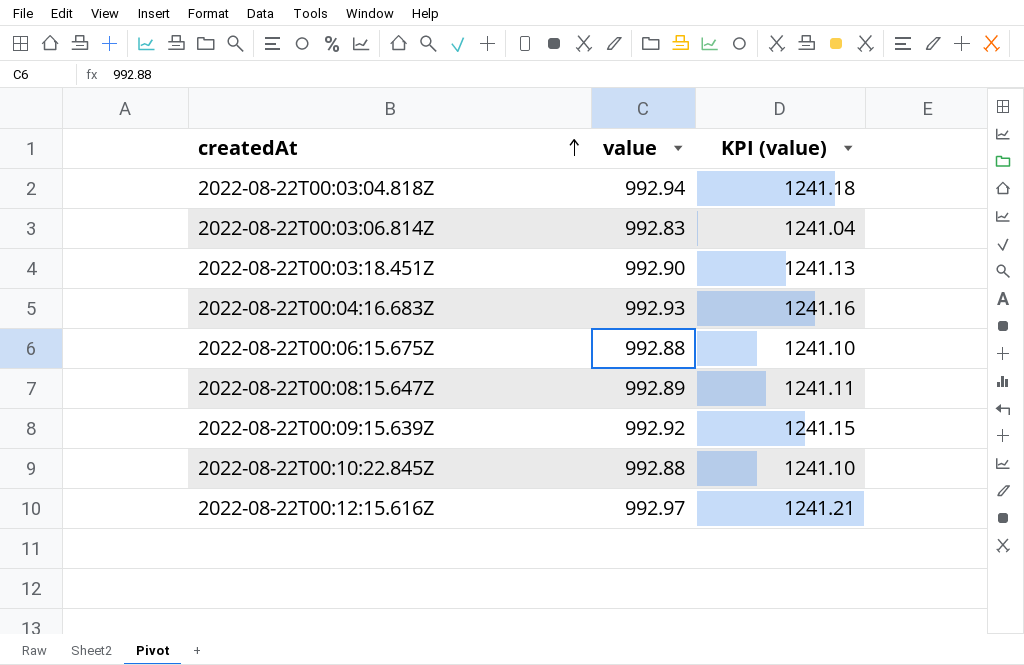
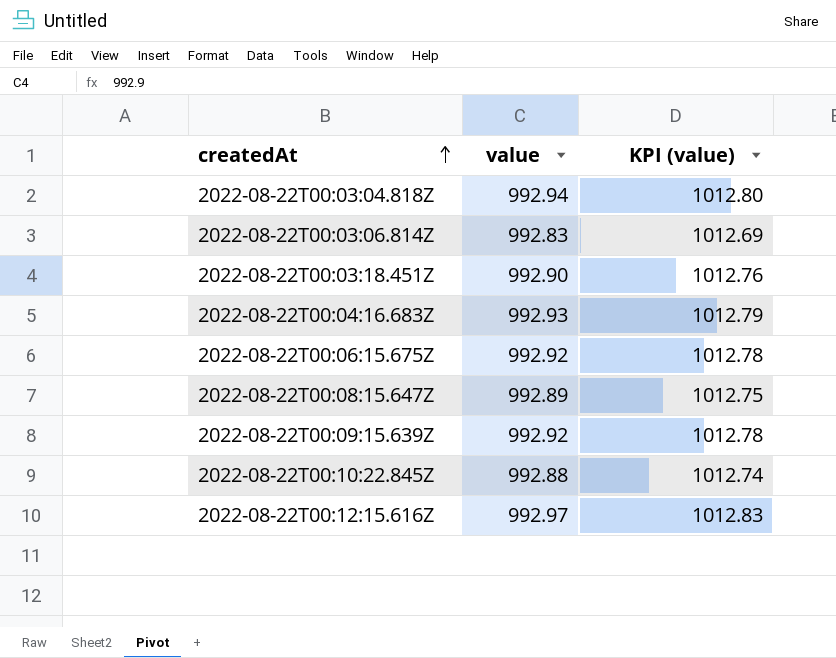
column KPI (value) | formula: [value] * 1.25 -> [value] * 1.02
2022-08-22T00:06:15.675Z | value: 992.88 -> 992.92

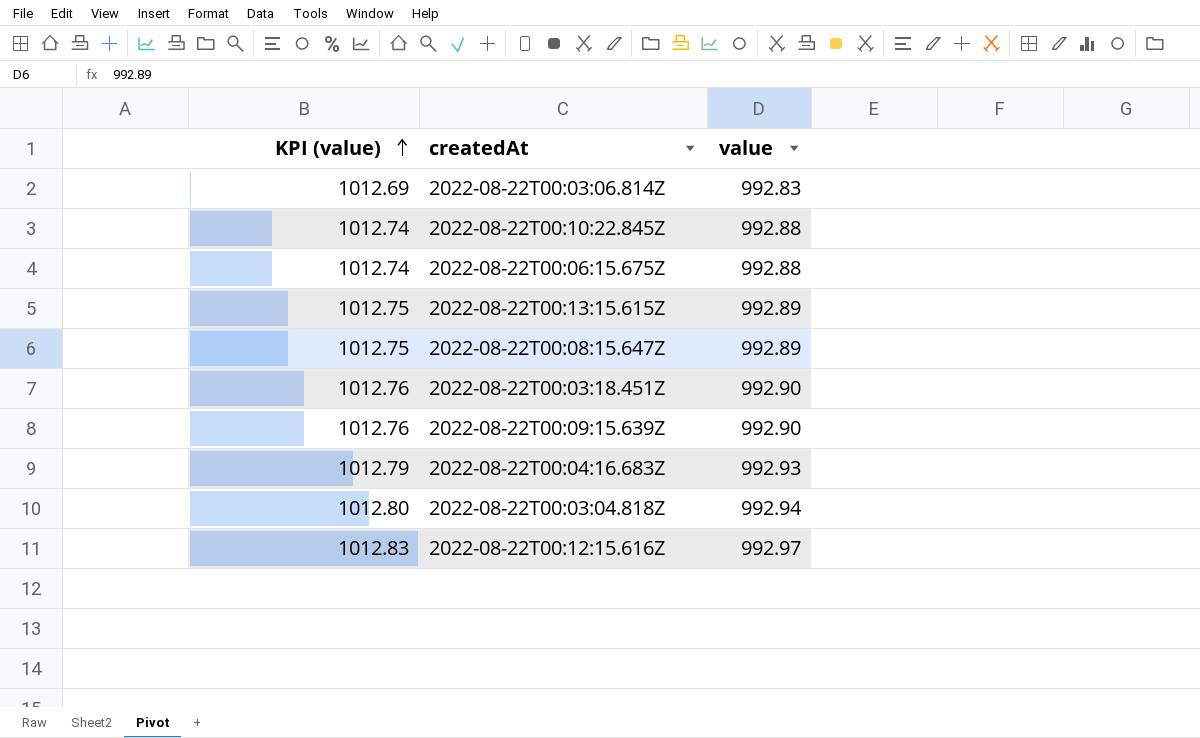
row order: createdAt ascending -> KPI (value) ascending
column KPI (value) | position: 3 -> 1
2022-08-22T00:06:15.675Z | KPI (value): 1012.78 -> 1012.74
2022-08-22T00:06:15.675Z | value: 992.92 -> 992.88
row 2022-08-22T00:13:15.615Z: none -> 1012.75 | 992.89
2022-08-22T00:09:15.639Z | KPI (value): 1012.78 -> 1012.76
2022-08-22T00:09:15.639Z | value: 992.92 -> 992.90

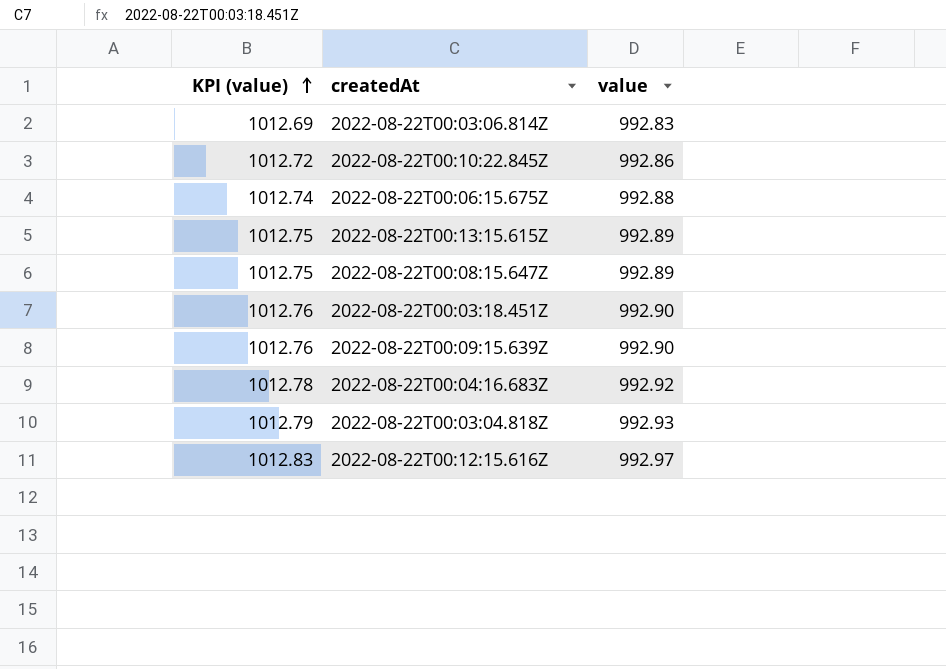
2022-08-22T00:10:22.845Z | KPI (value): 1012.74 -> 1012.72
2022-08-22T00:10:22.845Z | value: 992.88 -> 992.86
2022-08-22T00:04:16.683Z | KPI (value): 1012.79 -> 1012.78
2022-08-22T00:04:16.683Z | value: 992.93 -> 992.92
2022-08-22T00:03:04.818Z | KPI (value): 1012.80 -> 1012.79
2022-08-22T00:03:04.818Z | value: 992.94 -> 992.93

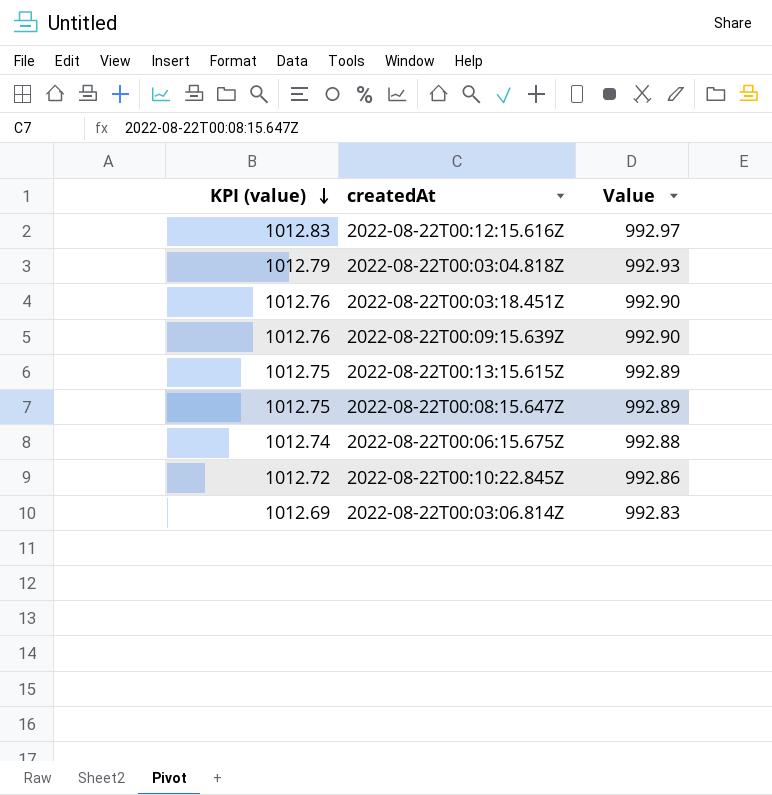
row order: KPI (value) ascending -> KPI (value) descending
column name: value -> Value
row 2022-08-22T00:04:16.683Z: 1012.78 | 992.92 -> none

